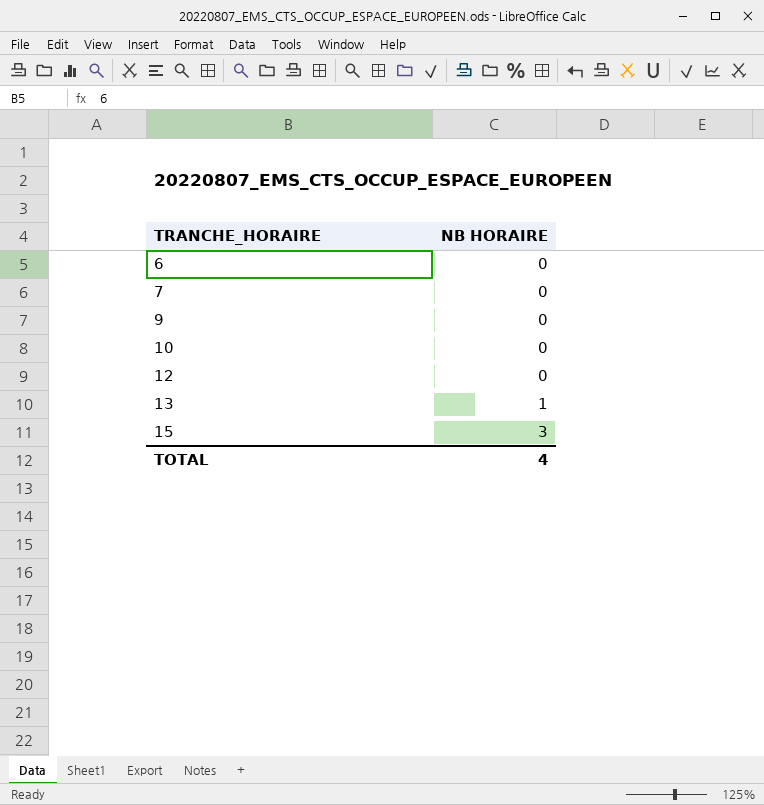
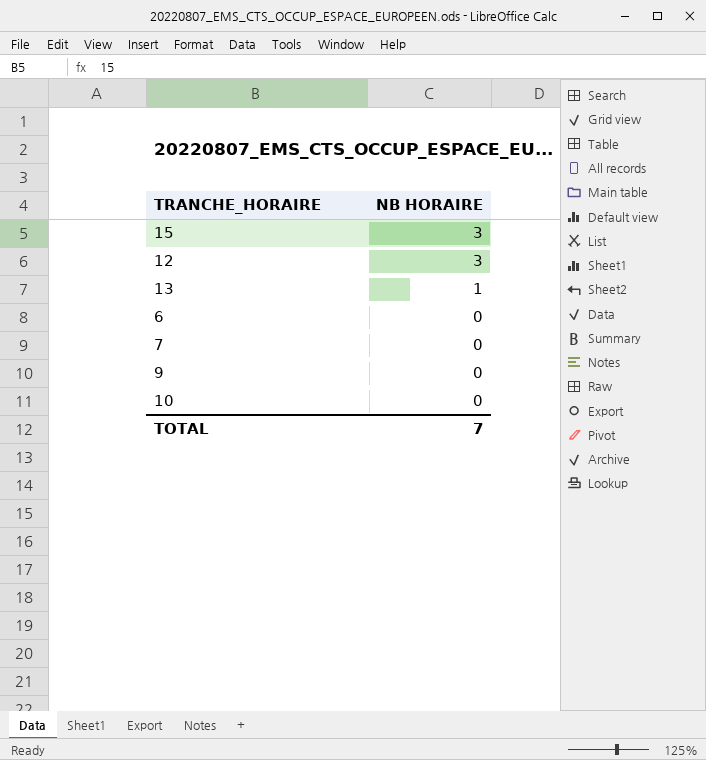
row order: TRANCHE_HORAIRE ascending -> NB HORAIRE descending
12 | NB HORAIRE: 0 -> 3
TOTAL | NB HORAIRE: 4 -> 7

